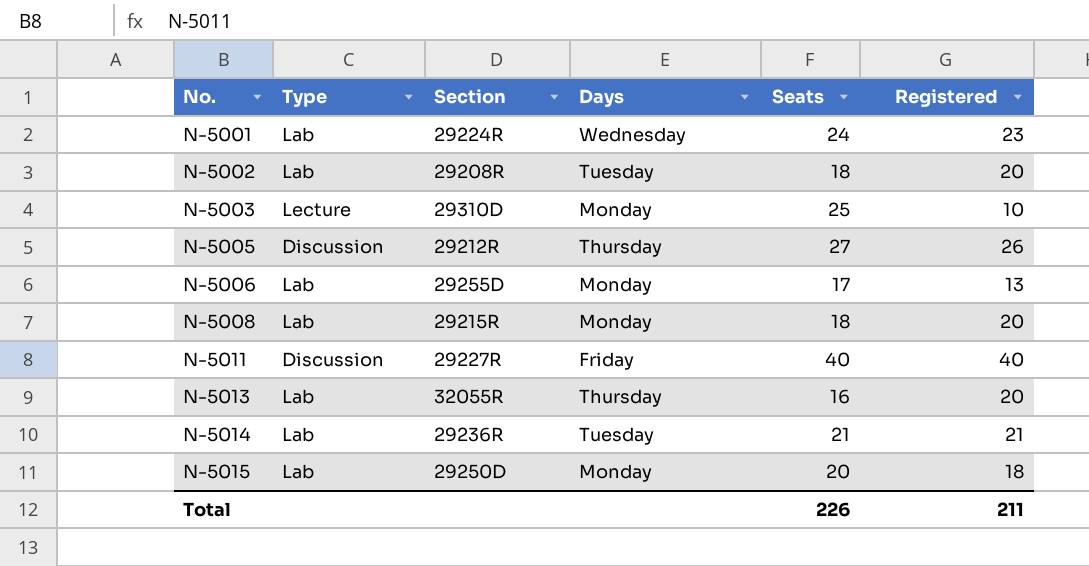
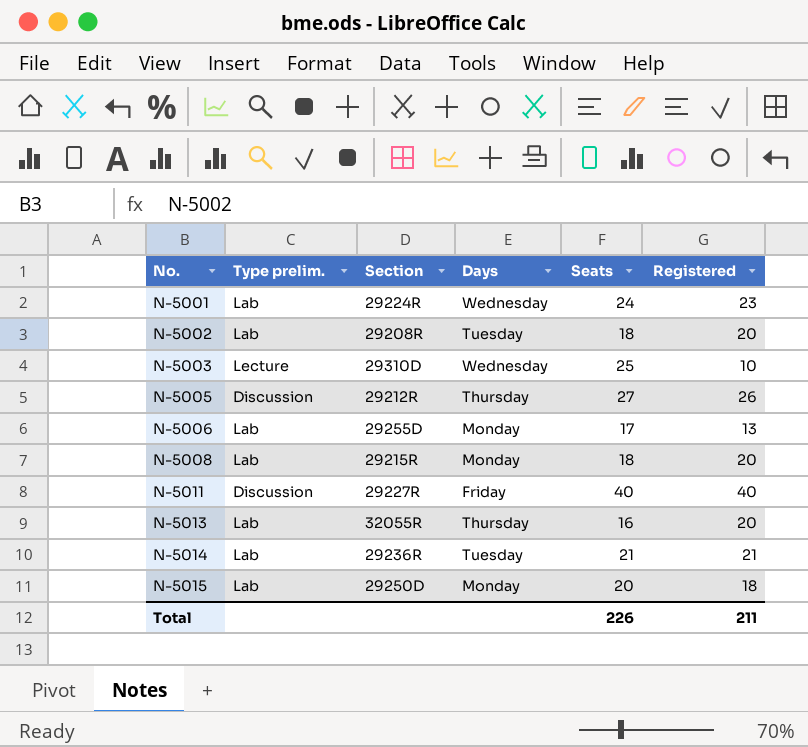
column name: Type -> Type prelim.
N-5003 | Days: Monday -> Wednesday

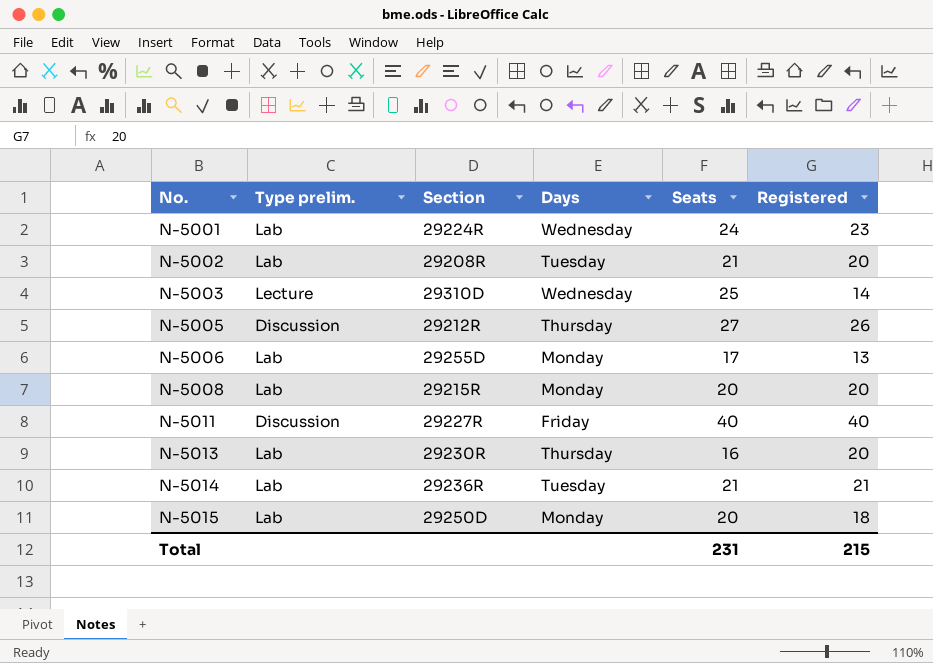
N-5002 | Seats: 18 -> 21
N-5003 | Registered: 10 -> 14
N-5008 | Seats: 18 -> 20
N-5013 | Section: 32055R -> 29230R
Total | Seats: 226 -> 231
Total | Registered: 211 -> 215

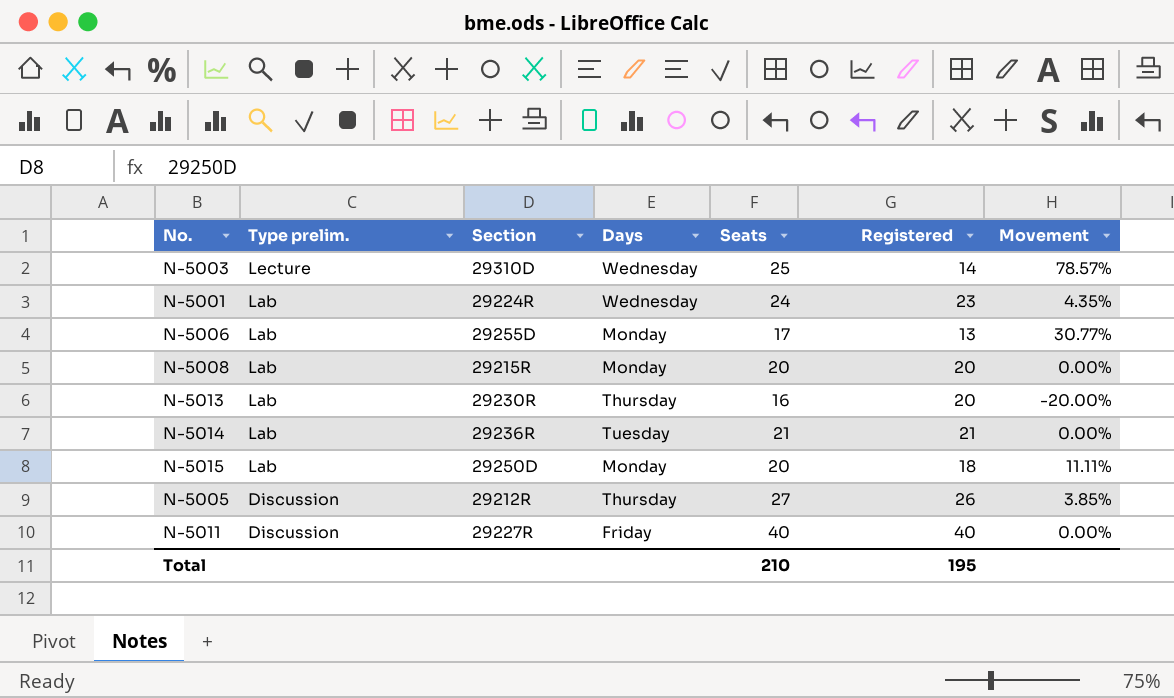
row order: No. ascending -> Type prelim. descending
column Movement | formula: none -> ([Seats] - [Registered]) / [Registered]
row N-5002: Lab | 29208R | Tuesday | 21 | 20 -> none
Total | Seats: 231 -> 210
Total | Registered: 215 -> 195

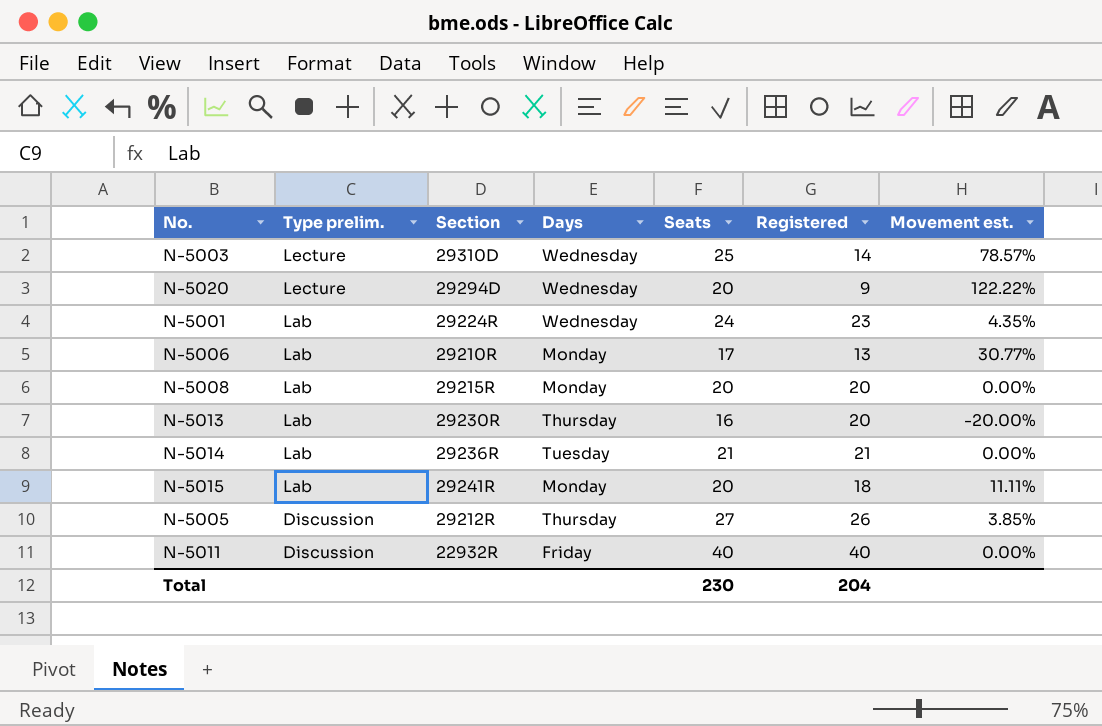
column name: Movement -> Movement est.
row N-5020: none -> Lecture | 29294D | Wednesday | 20 | 9 | 122.22%
N-5006 | Section: 29255D -> 29210R
N-5015 | Section: 29250D -> 29241R
N-5011 | Section: 29227R -> 22932R
Total | Seats: 210 -> 230
Total | Registered: 195 -> 204

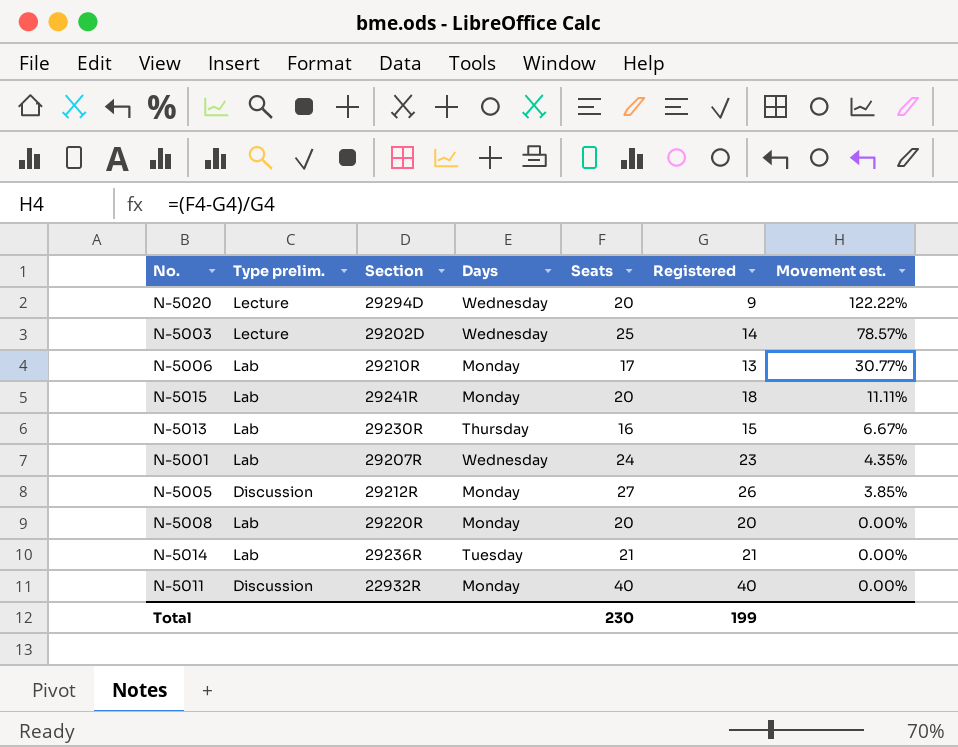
row order: Type prelim. descending -> Movement est. descending
N-5003 | Section: 29310D -> 29202D
N-5013 | Registered: 20 -> 15
N-5013 | Movement est.: -20.00% -> 6.67%
N-5001 | Section: 29224R -> 29207R
N-5005 | Days: Thursday -> Monday
N-5008 | Section: 29215R -> 29220R
N-5011 | Days: Friday -> Monday
Total | Registered: 204 -> 199

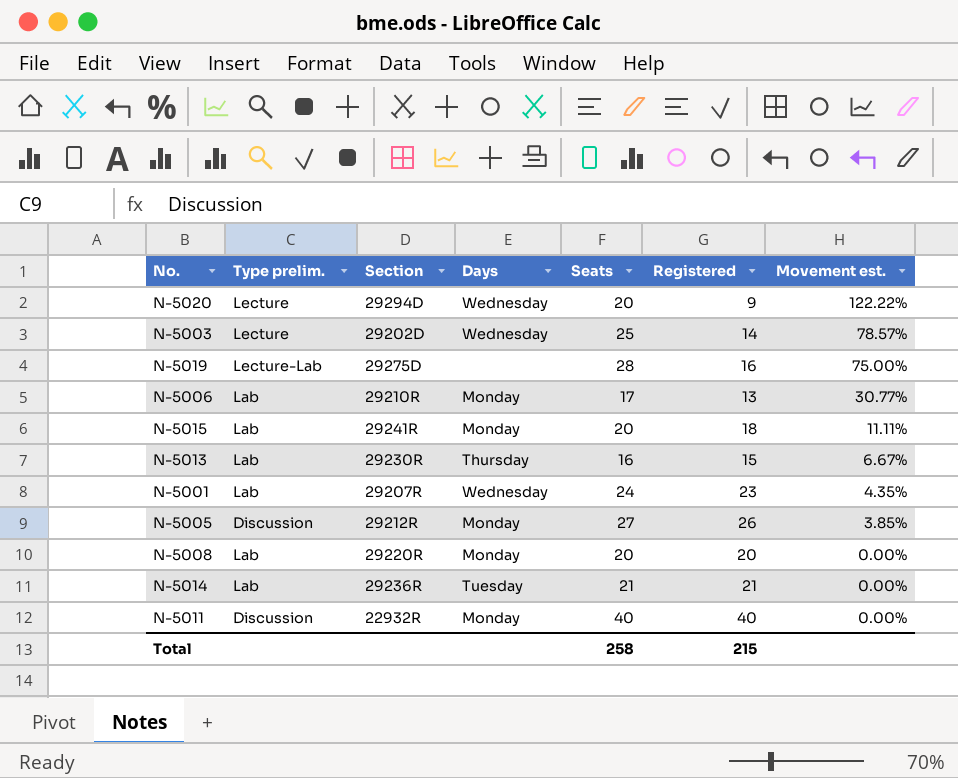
row N-5019: none -> Lecture-Lab | 29275D | none | 28 | 16 | 75.00%
Total | Seats: 230 -> 258
Total | Registered: 199 -> 215

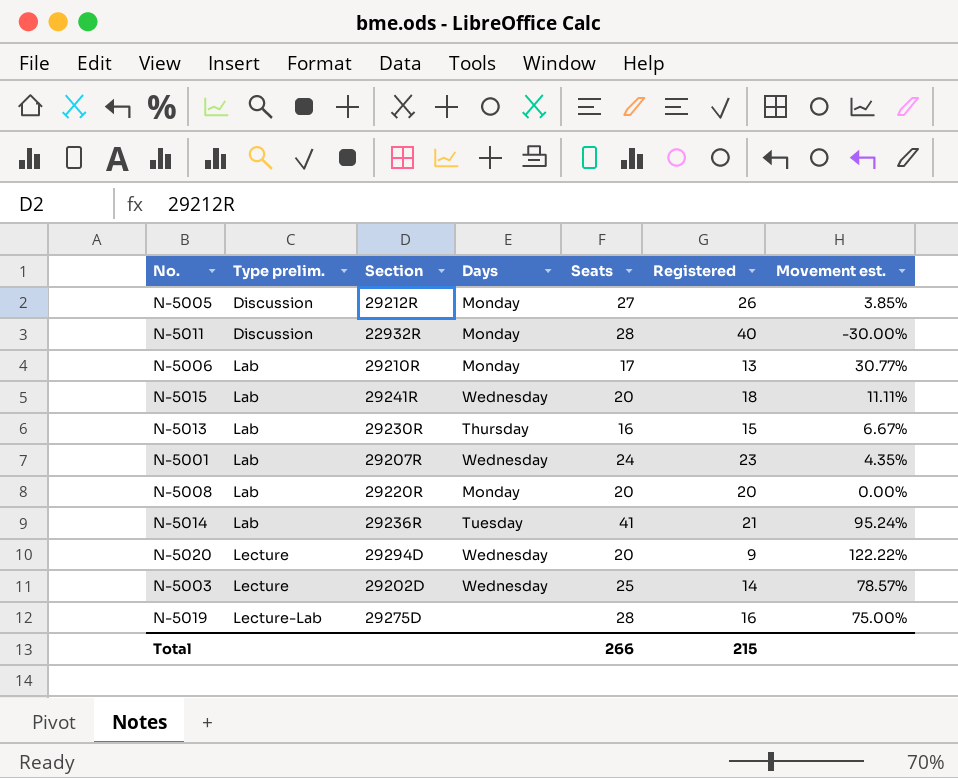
row order: Movement est. descending -> Type prelim. ascending
N-5011 | Seats: 40 -> 28
N-5011 | Movement est.: 0.00% -> -30.00%
N-5015 | Days: Monday -> Wednesday
N-5014 | Seats: 21 -> 41
N-5014 | Movement est.: 0.00% -> 95.24%
Total | Seats: 258 -> 266

